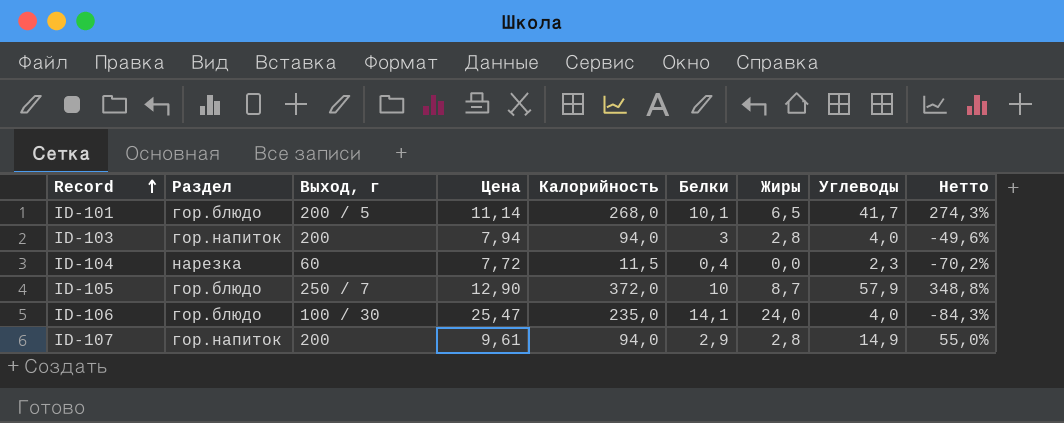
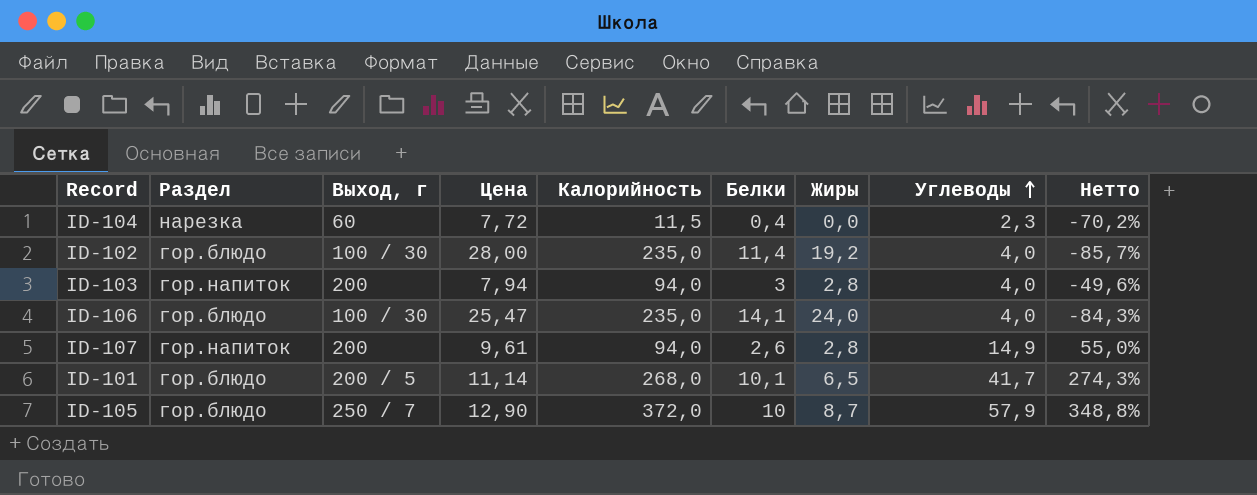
row order: Record ascending -> Углеводы ascending
row ID-102: none -> гор.блюдо | 100 / 30 | 28,00 | 235,0 | 11,4 | 19,2 | 4,0 | -85,7%
ID-107 | Белки: 2,9 -> 2,6

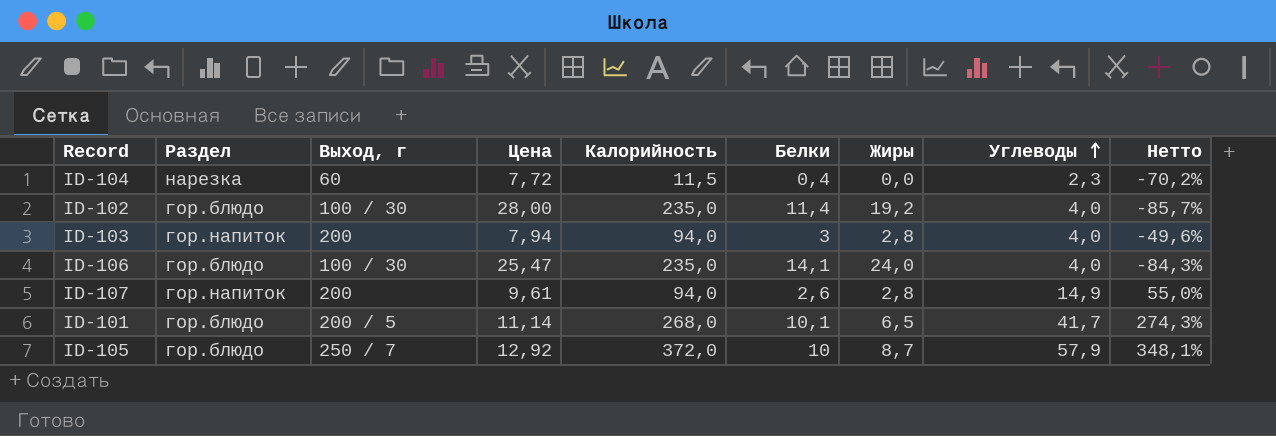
ID-105 | Цена: 12,90 -> 12,92
ID-105 | Нетто: 348,8% -> 348,1%

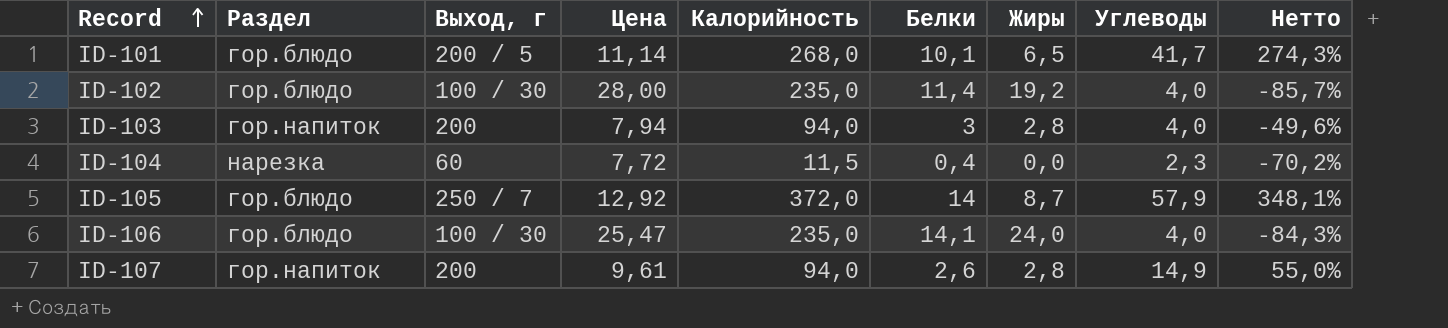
row order: Углеводы ascending -> Record ascending
ID-105 | Белки: 10 -> 14

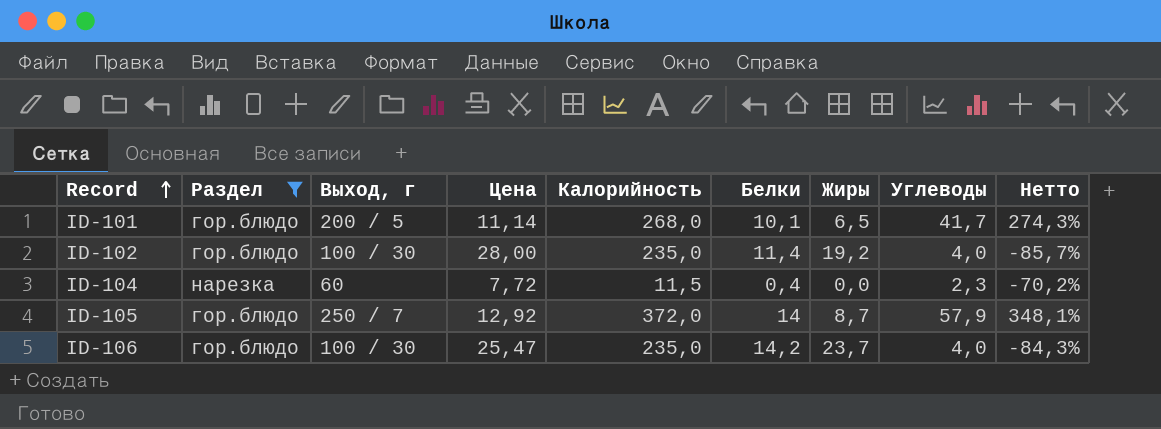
filter: none -> Раздел != гор.напиток
ID-106 | Белки: 14,1 -> 14,2
ID-106 | Жиры: 24,0 -> 23,7

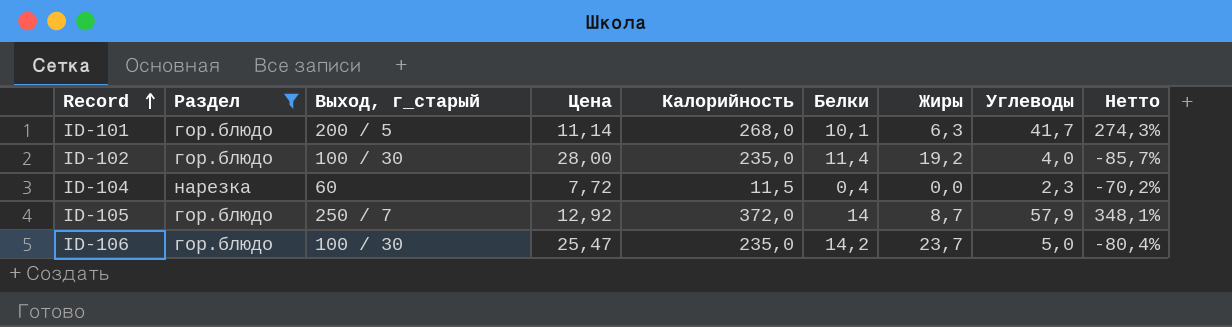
column name: Выход, г -> Выход, г_старый
ID-101 | Жиры: 6,5 -> 6,3
ID-106 | Углеводы: 4,0 -> 5,0
ID-106 | Нетто: -84,3% -> -80,4%

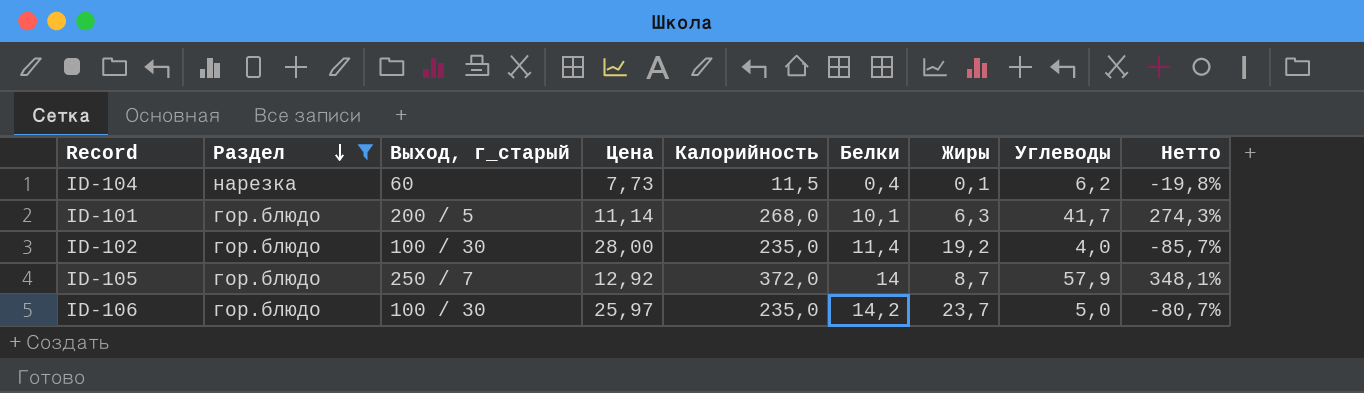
row order: Record ascending -> Раздел descending
ID-104 | Цена: 7,72 -> 7,73
ID-104 | Жиры: 0,0 -> 0,1
ID-104 | Углеводы: 2,3 -> 6,2
ID-104 | Нетто: -70,2% -> -19,8%
ID-106 | Цена: 25,47 -> 25,97
ID-106 | Нетто: -80,4% -> -80,7%

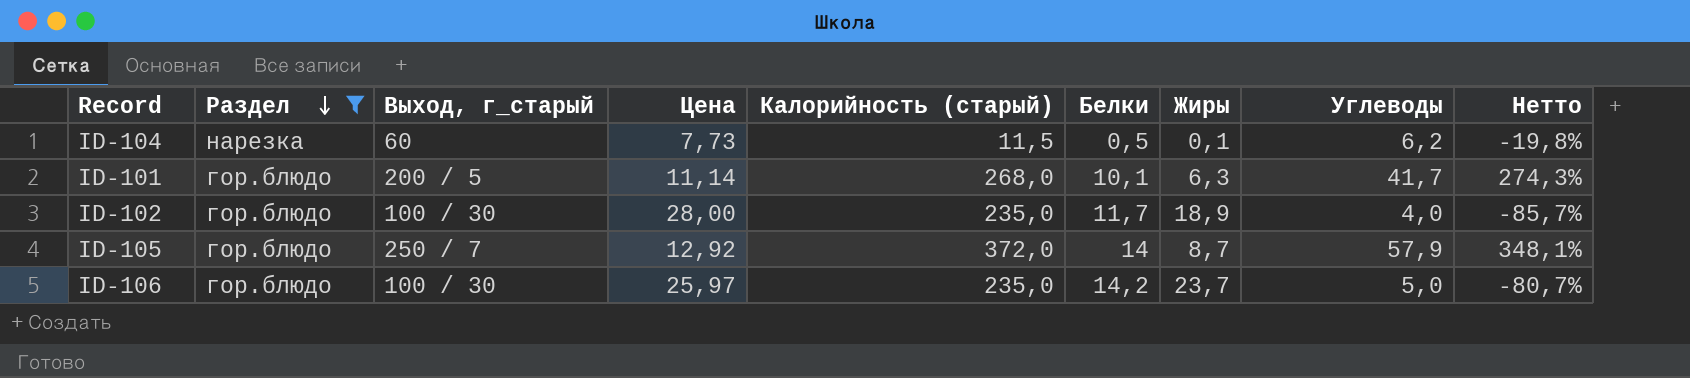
column name: Калорийность -> Калорийность (старый)
ID-104 | Белки: 0,4 -> 0,5
ID-102 | Белки: 11,4 -> 11,7
ID-102 | Жиры: 19,2 -> 18,9

